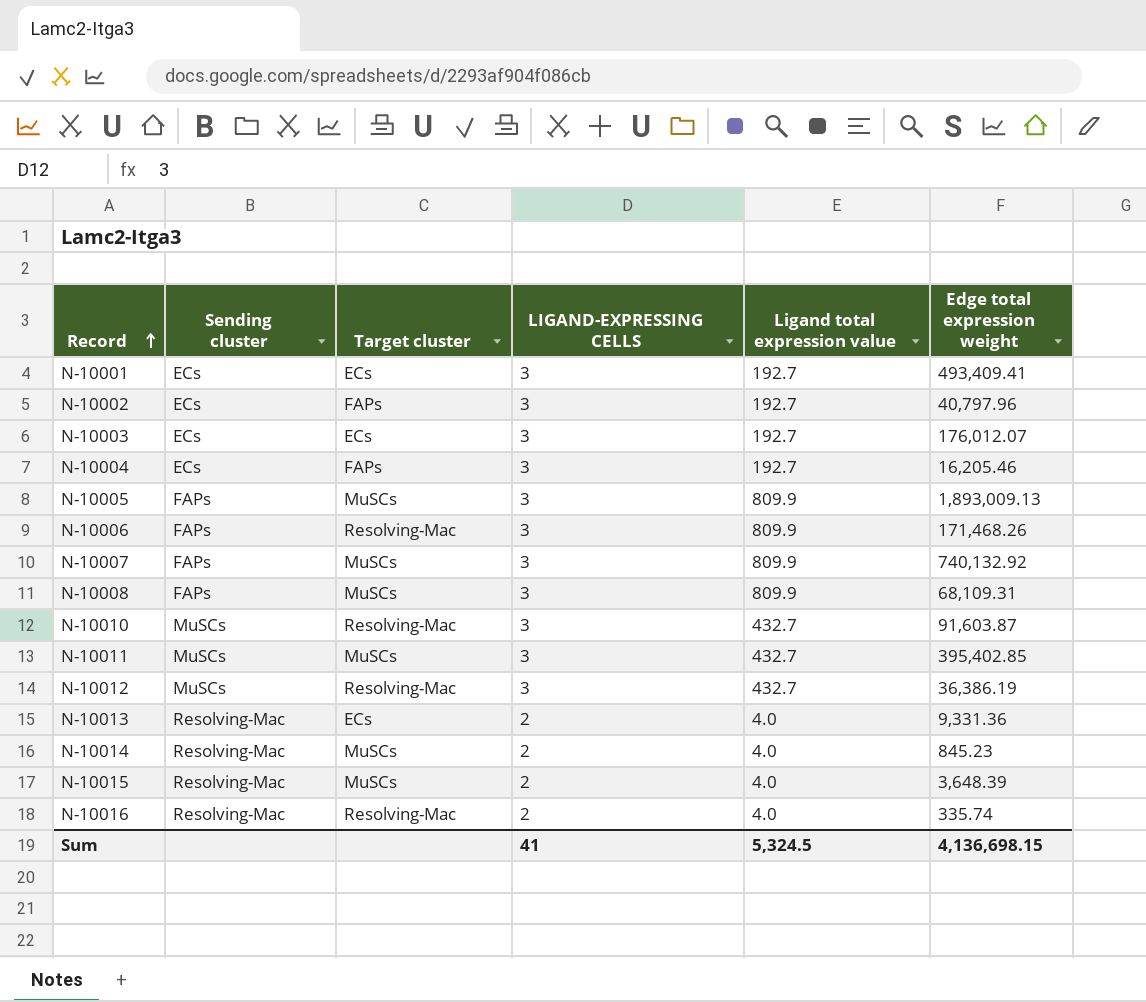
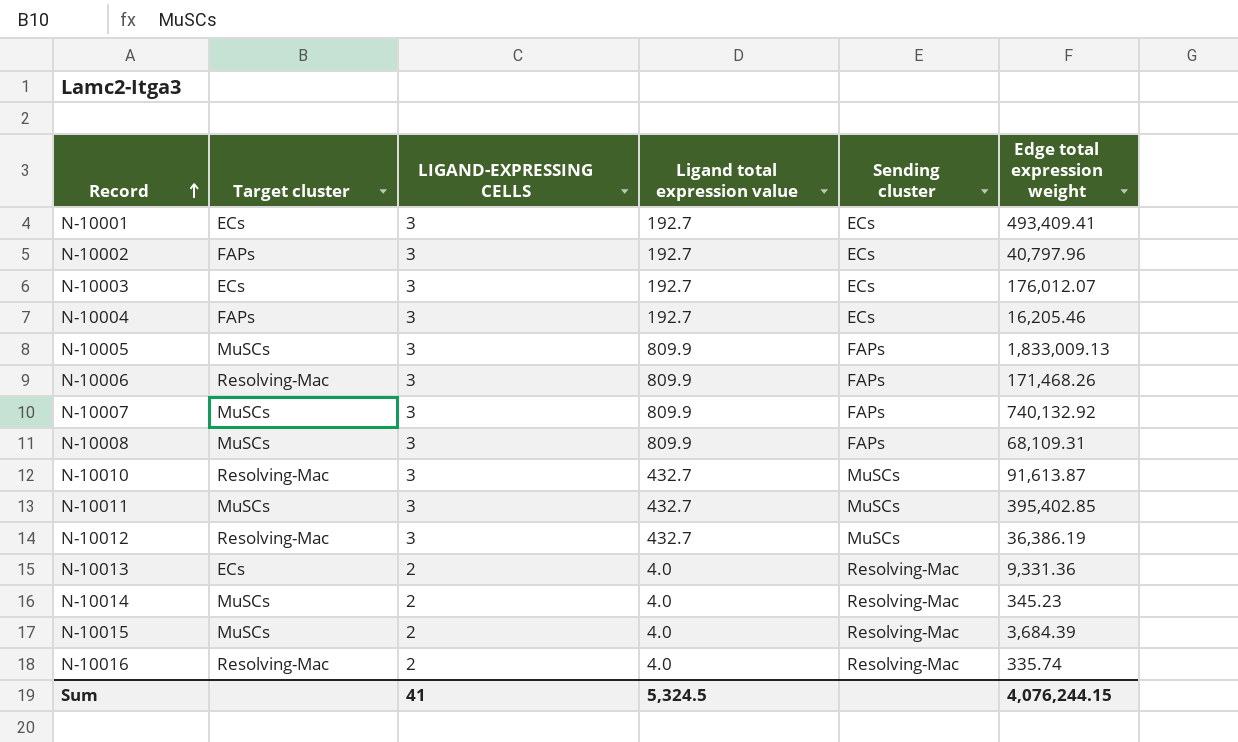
column Sending cluster | position: 2 -> 5
N-10005 | Edge total expression weight: 1,893,009.13 -> 1,833,009.13
N-10010 | Edge total expression weight: 91,603.87 -> 91,613.87
N-10014 | Edge total expression weight: 845.23 -> 345.23
N-10015 | Edge total expression weight: 3,648.39 -> 3,684.39
Sum | Edge total expression weight: 4,136,698.15 -> 4,076,244.15

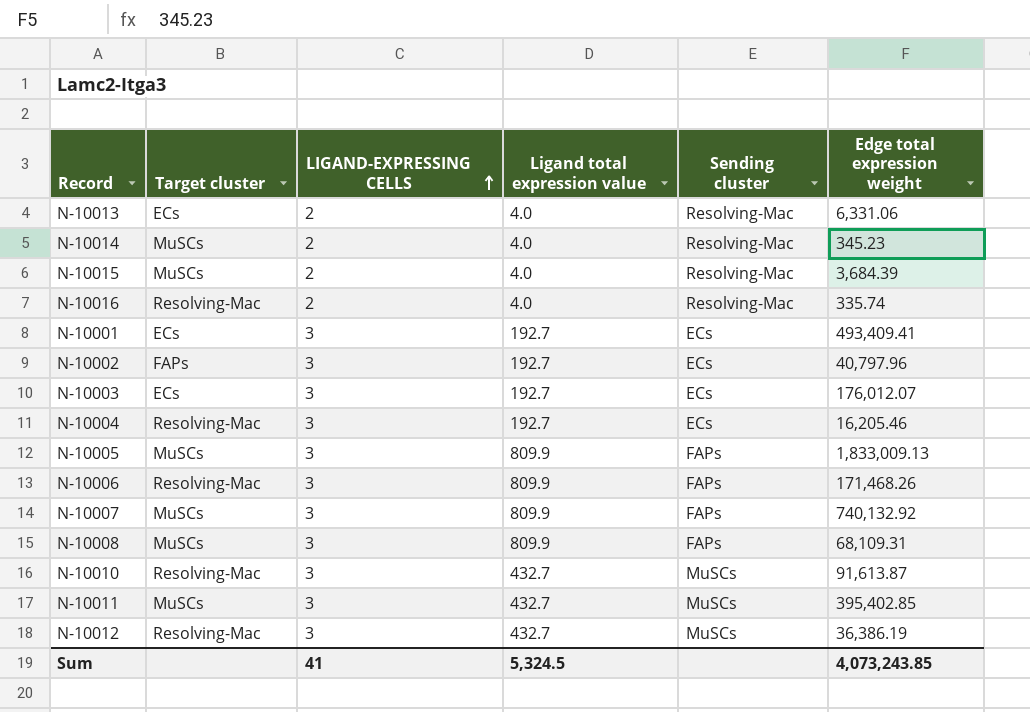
row order: Record ascending -> LIGAND-EXPRESSING CELLS ascending
N-10013 | Edge total expression weight: 9,331.36 -> 6,331.06
N-10004 | Target cluster: FAPs -> Resolving-Mac
Sum | Edge total expression weight: 4,076,244.15 -> 4,073,243.85

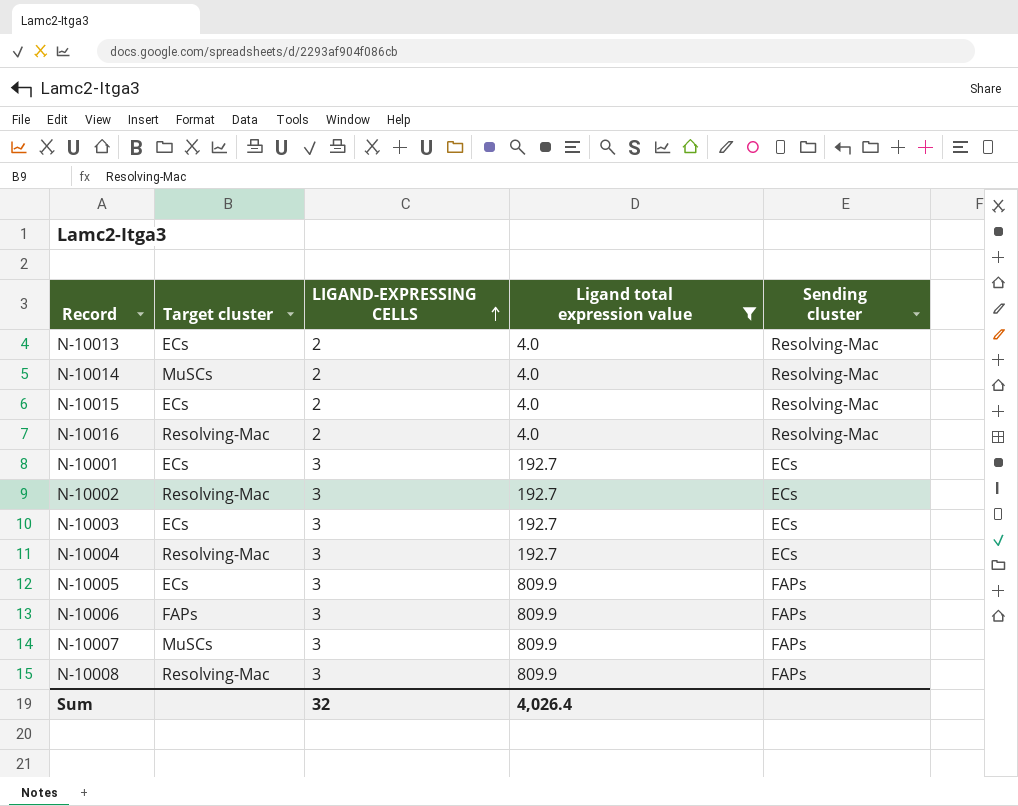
filter: none -> Ligand total expression value != 432.7
column Edge total expression weight | position: 6 -> none
N-10015 | Target cluster: MuSCs -> ECs
N-10002 | Target cluster: FAPs -> Resolving-Mac
N-10005 | Target cluster: MuSCs -> ECs
N-10006 | Target cluster: Resolving-Mac -> FAPs
N-10008 | Target cluster: MuSCs -> Resolving-Mac
Sum | LIGAND-EXPRESSING CELLS: 41 -> 32
Sum | Ligand total expression value: 5,324.5 -> 4,026.4

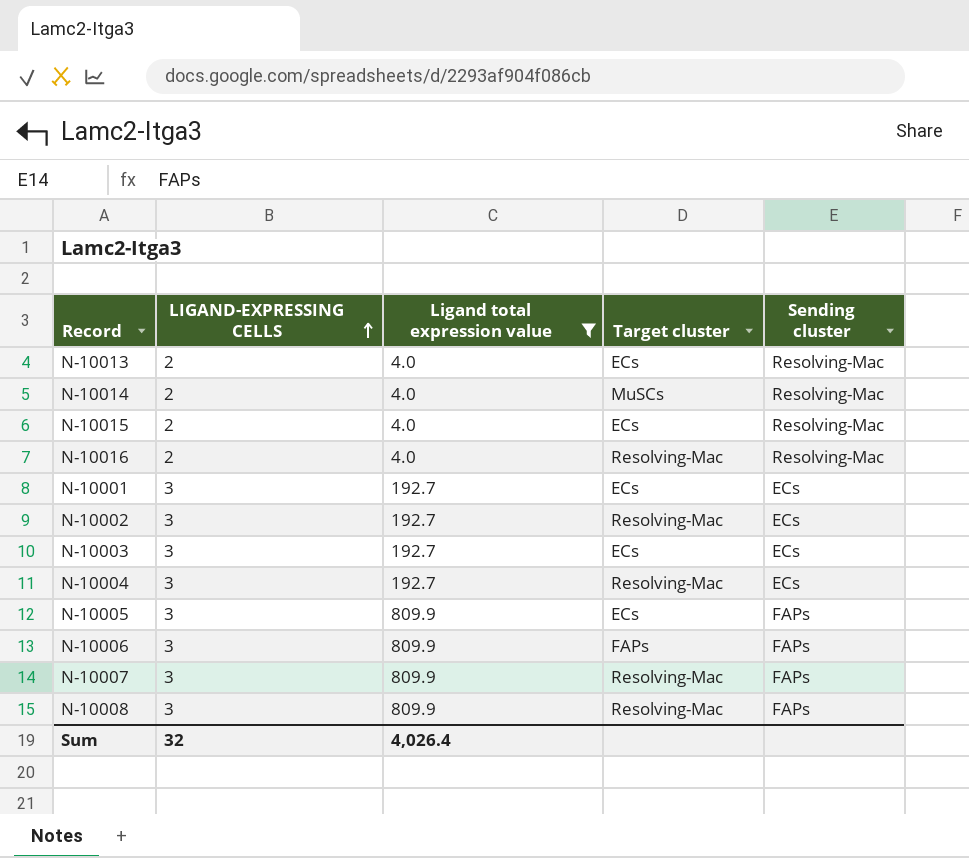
column Target cluster | position: 2 -> 4
N-10007 | Target cluster: MuSCs -> Resolving-Mac

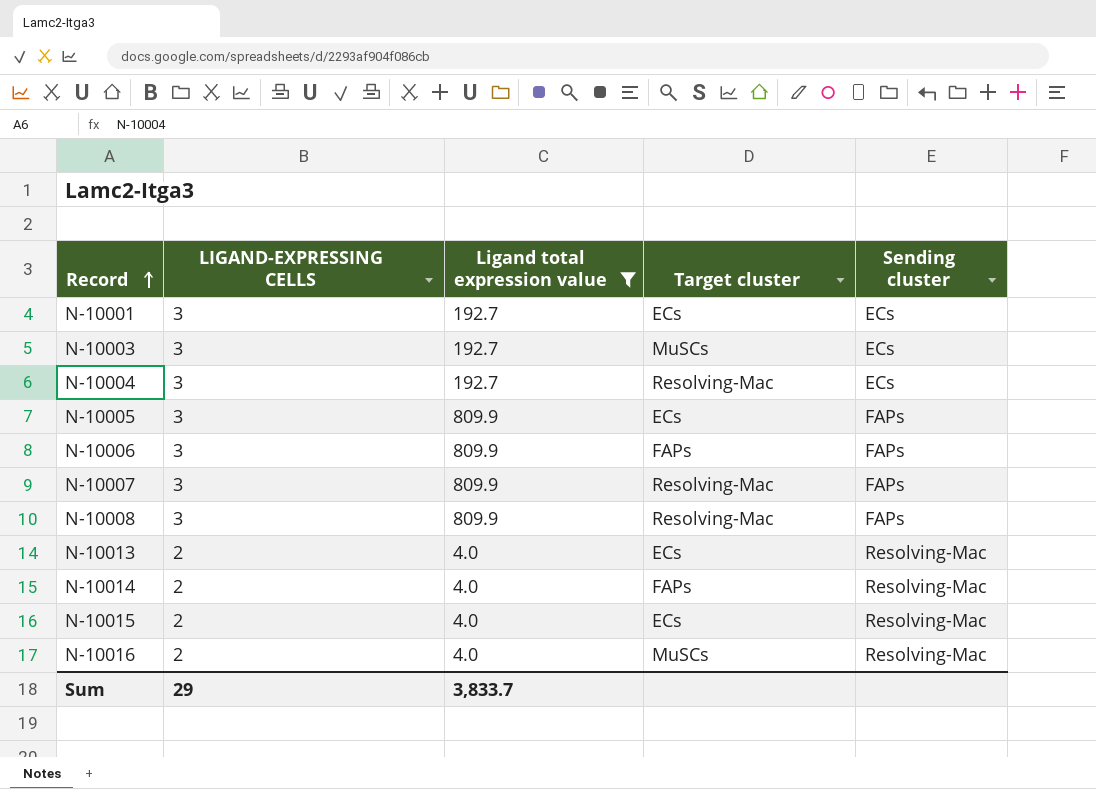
row order: LIGAND-EXPRESSING CELLS ascending -> Record ascending
row N-10002: 3 | 192.7 | Resolving-Mac | ECs -> none
N-10003 | Target cluster: ECs -> MuSCs
N-10014 | Target cluster: MuSCs -> FAPs
N-10016 | Target cluster: Resolving-Mac -> MuSCs
Sum | LIGAND-EXPRESSING CELLS: 32 -> 29
Sum | Ligand total expression value: 4,026.4 -> 3,833.7

